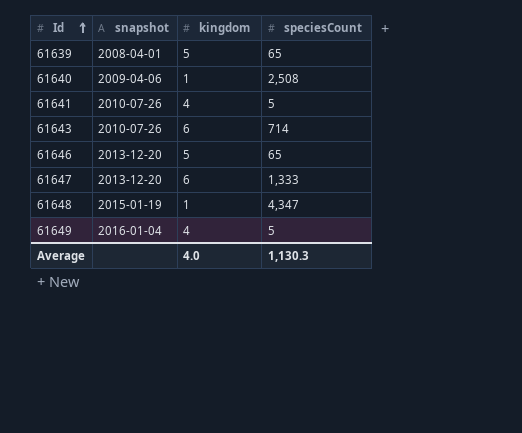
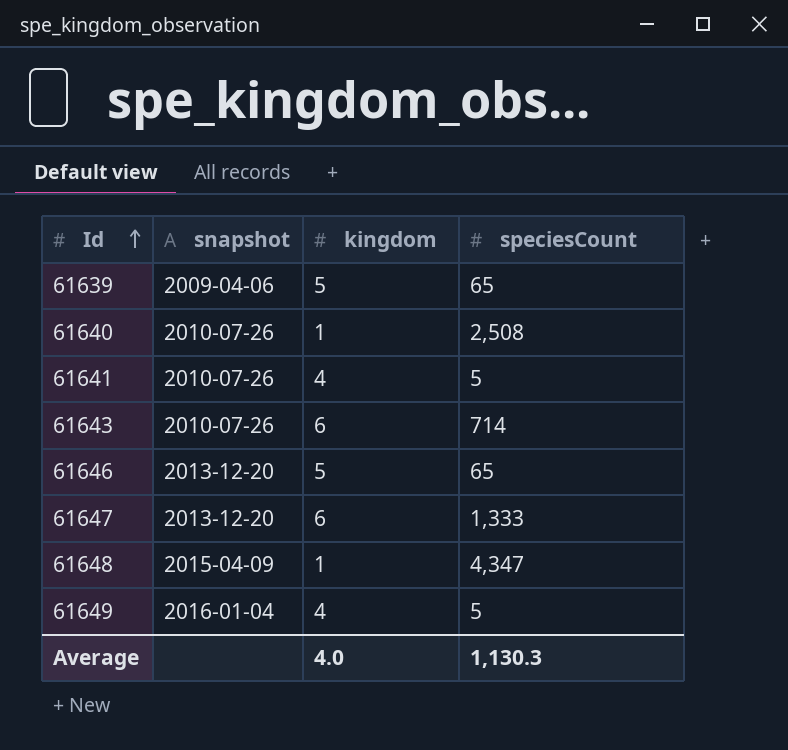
61639 | snapshot: 2008-04-01 -> 2009-04-06
61640 | snapshot: 2009-04-06 -> 2010-07-26
61648 | snapshot: 2015-01-19 -> 2015-04-09

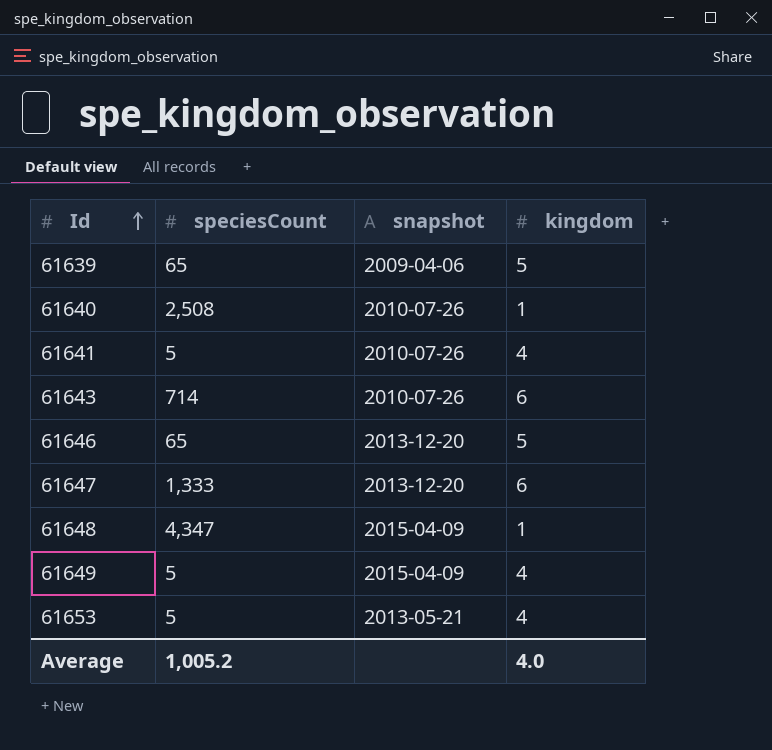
column speciesCount | position: 4 -> 2
61649 | snapshot: 2016-01-04 -> 2015-04-09
row 61653: none -> 5 | 2013-05-21 | 4
Average | speciesCount: 1,130.3 -> 1,005.2

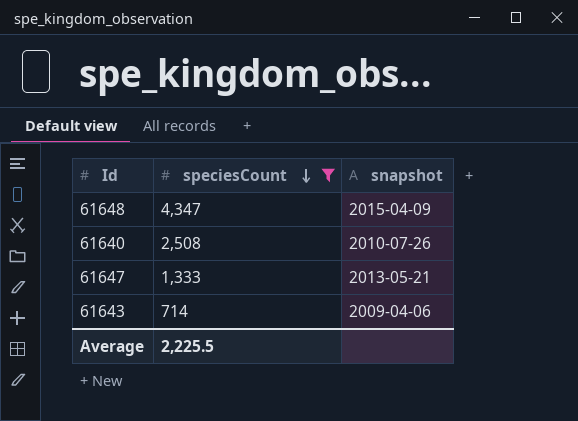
filter: none -> speciesCount >= 714
row order: Id ascending -> speciesCount descending
column kingdom | position: 4 -> none
61647 | snapshot: 2013-12-20 -> 2013-05-21
61643 | snapshot: 2010-07-26 -> 2009-04-06
Average | speciesCount: 1,005.2 -> 2,225.5

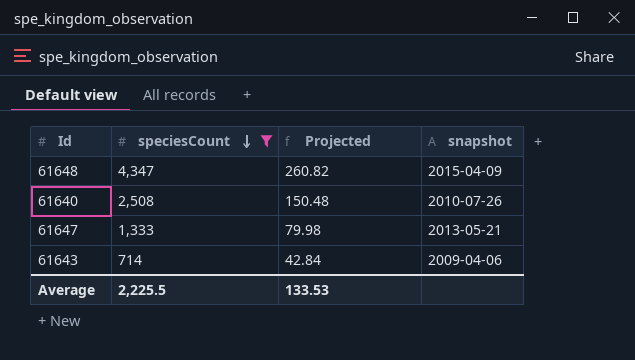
column Projected | formula: none -> [speciesCount] * 0.06

